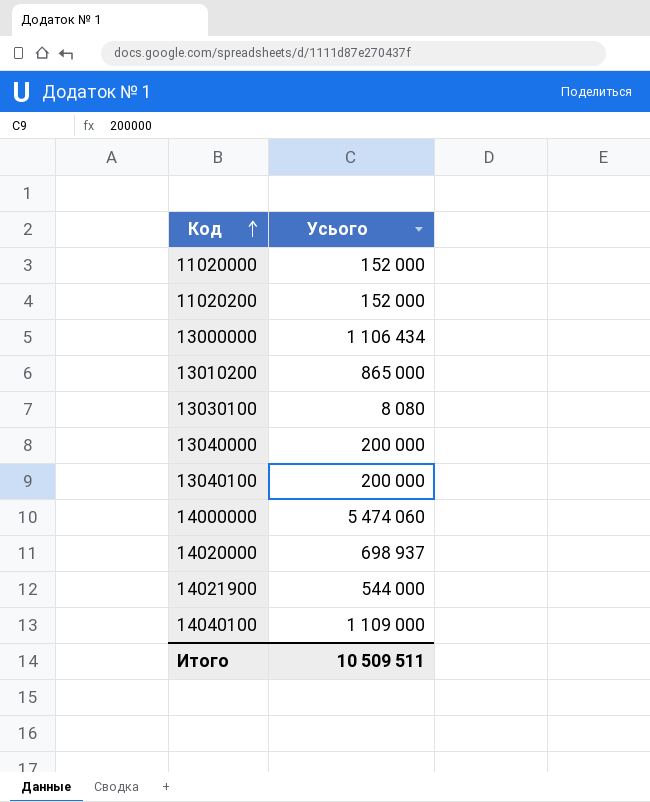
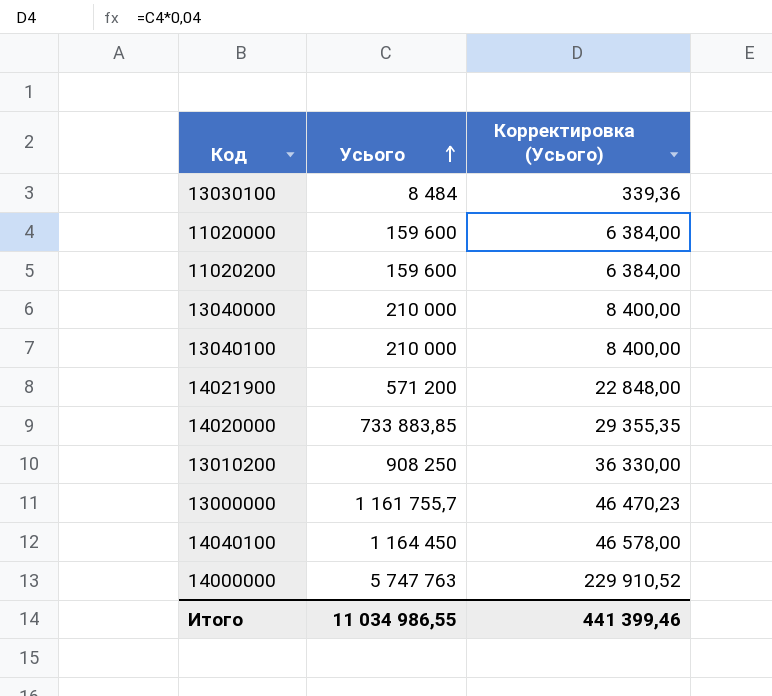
row order: Код ascending -> Усього ascending
column Корректировка (Усього) | formula: none -> [Усього] * 0,04
13030100 | Усього: 8 080 -> 8 484
11020000 | Усього: 152 000 -> 159 600
11020200 | Усього: 152 000 -> 159 600
13040000 | Усього: 200 000 -> 210 000
13040100 | Усього: 200 000 -> 210 000
14021900 | Усього: 544 000 -> 571 200
14020000 | Усього: 698 937 -> 733 883,85
13010200 | Усього: 865 000 -> 908 250
13000000 | Усього: 1 106 434 -> 1 161 755,7
14040100 | Усього: 1 109 000 -> 1 164 450
14000000 | Усього: 5 474 060 -> 5 747 763
Итого | Усього: 10 509 511 -> 11 034 986,55

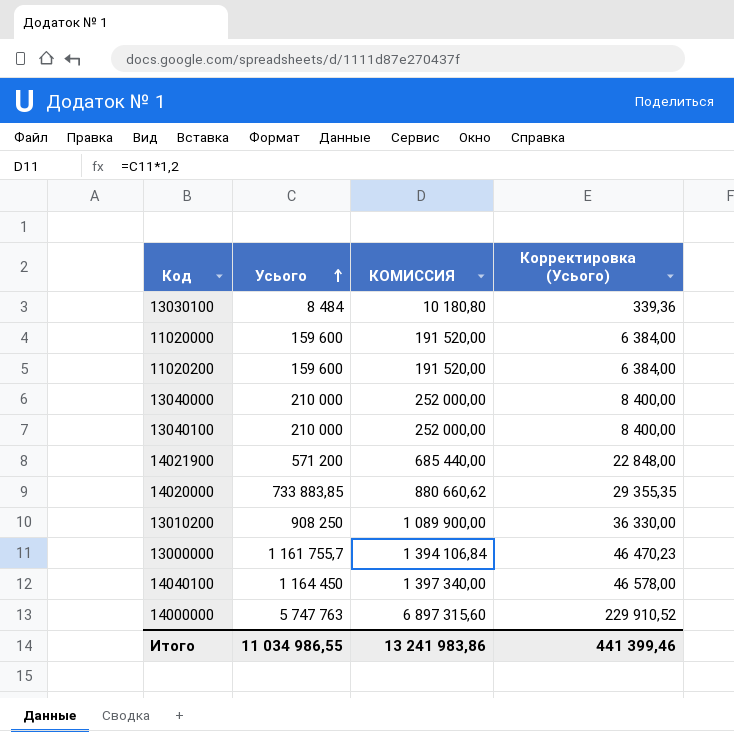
column КОМИССИЯ | formula: none -> [Усього] * 1,2

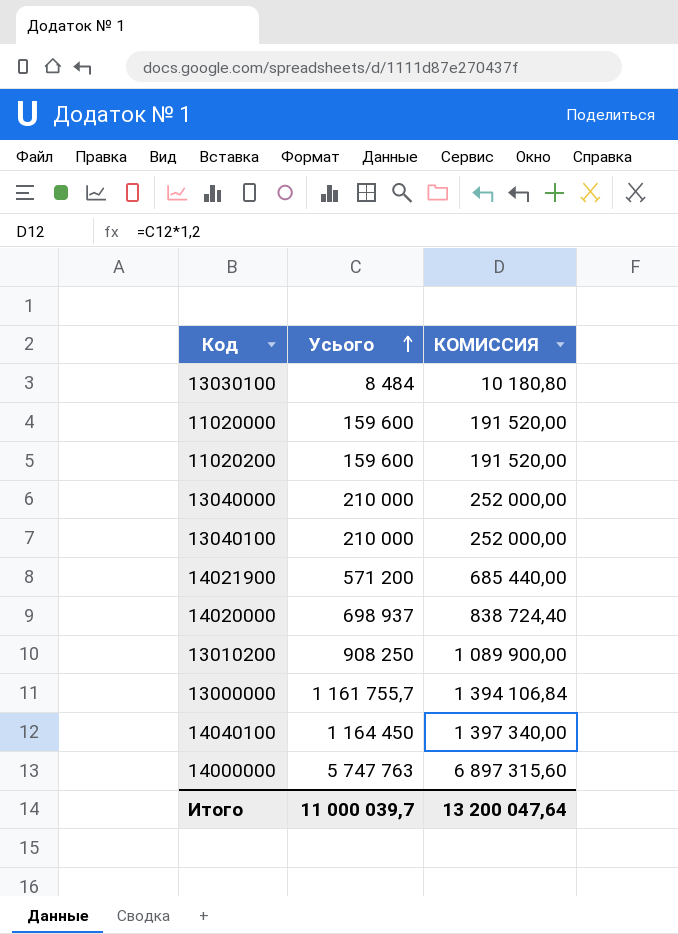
column Корректировка (Усього) | formula: [Усього] * 0,04 -> none
14020000 | Усього: 733 883,85 -> 698 937
14020000 | КОМИССИЯ: 880 660,62 -> 838 724,40
Итого | Усього: 11 034 986,55 -> 11 000 039,7
Итого | КОМИССИЯ: 13 241 983,86 -> 13 200 047,64

